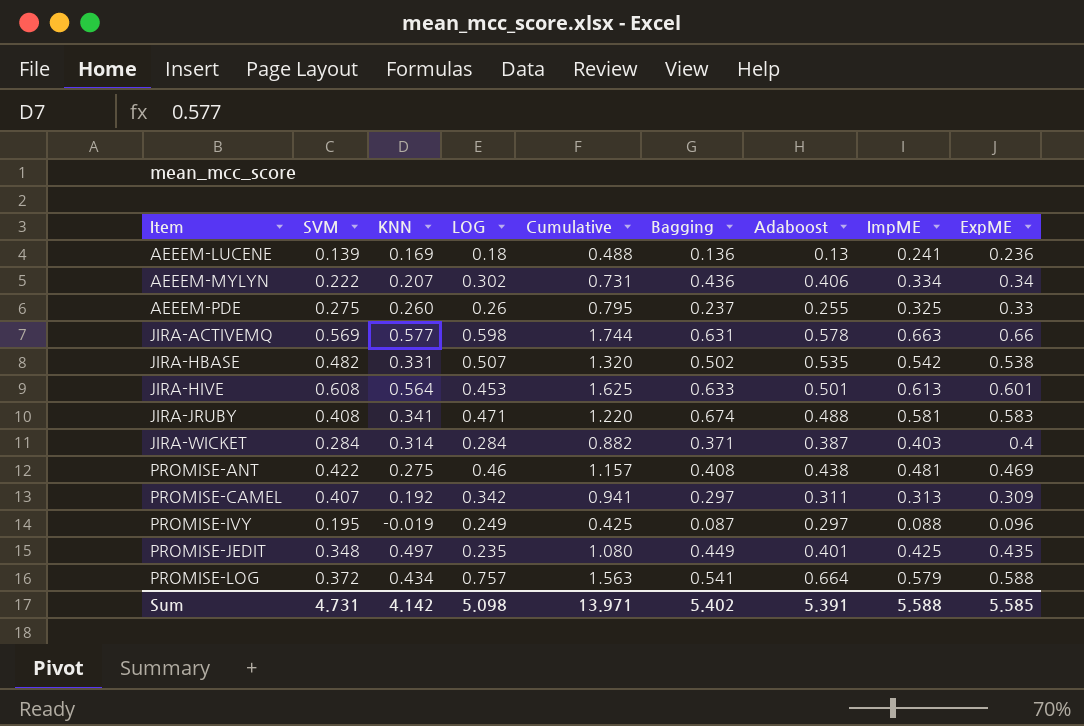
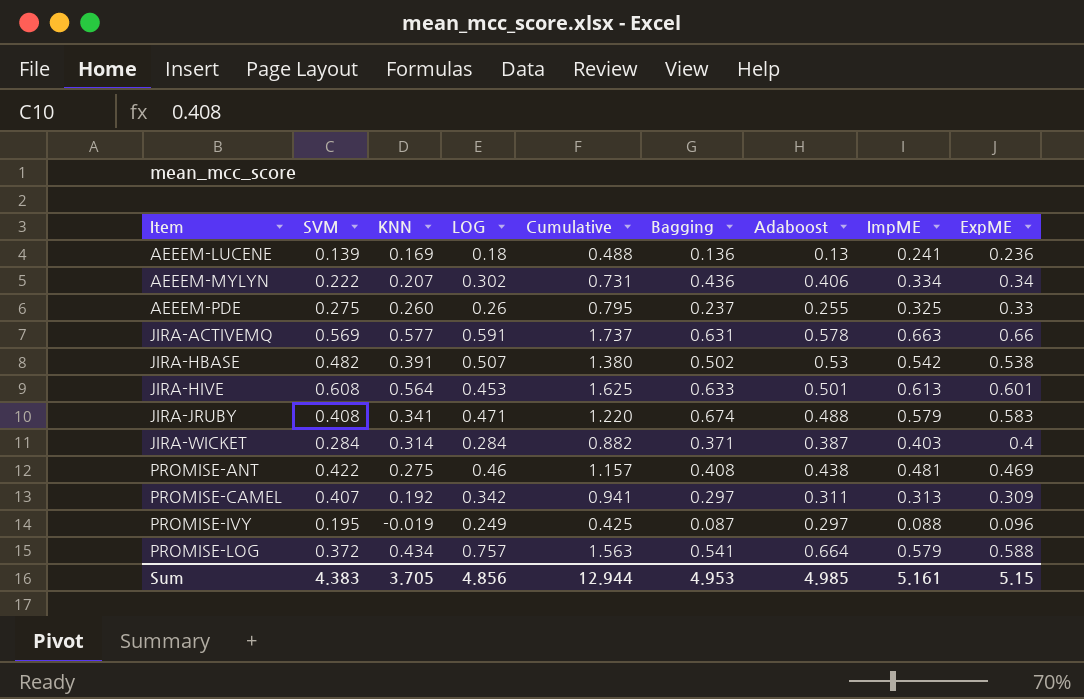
row PROMISE-JEDIT: 0.348 | 0.497 | 0.235 | 1.080 | 0.449 | 0.401 | 0.425 | 0.435 -> none
JIRA-ACTIVEMQ | LOG: 0.598 -> 0.591
JIRA-ACTIVEMQ | Cumulative: 1.744 -> 1.737
JIRA-HBASE | KNN: 0.331 -> 0.391
JIRA-HBASE | Cumulative: 1.320 -> 1.380
JIRA-HBASE | Adaboost: 0.535 -> 0.53
JIRA-JRUBY | ImpME: 0.581 -> 0.579
Sum | SVM: 4.731 -> 4.383
Sum | KNN: 4.142 -> 3.705
Sum | LOG: 5.098 -> 4.856
Sum | Cumulative: 13.971 -> 12.944
Sum | Bagging: 5.402 -> 4.953
Sum | Adaboost: 5.391 -> 4.985
Sum | ImpME: 5.588 -> 5.161
Sum | ExpME: 5.585 -> 5.15

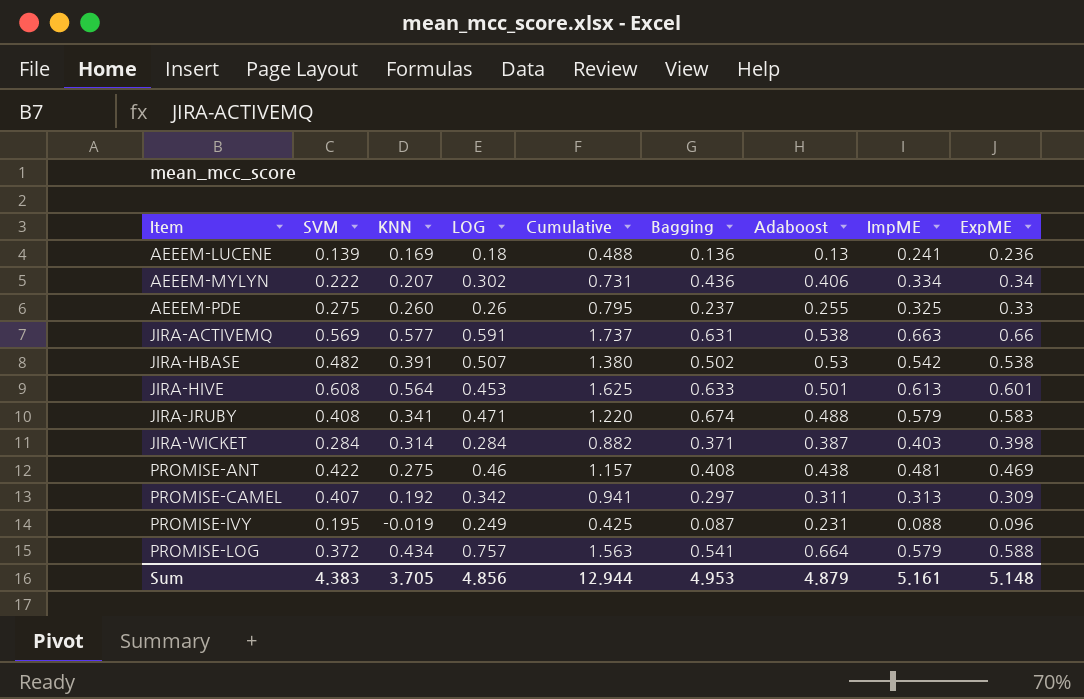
JIRA-ACTIVEMQ | Adaboost: 0.578 -> 0.538
JIRA-WICKET | ExpME: 0.4 -> 0.398
PROMISE-IVY | Adaboost: 0.297 -> 0.231
Sum | Adaboost: 4.985 -> 4.879
Sum | ExpME: 5.15 -> 5.148

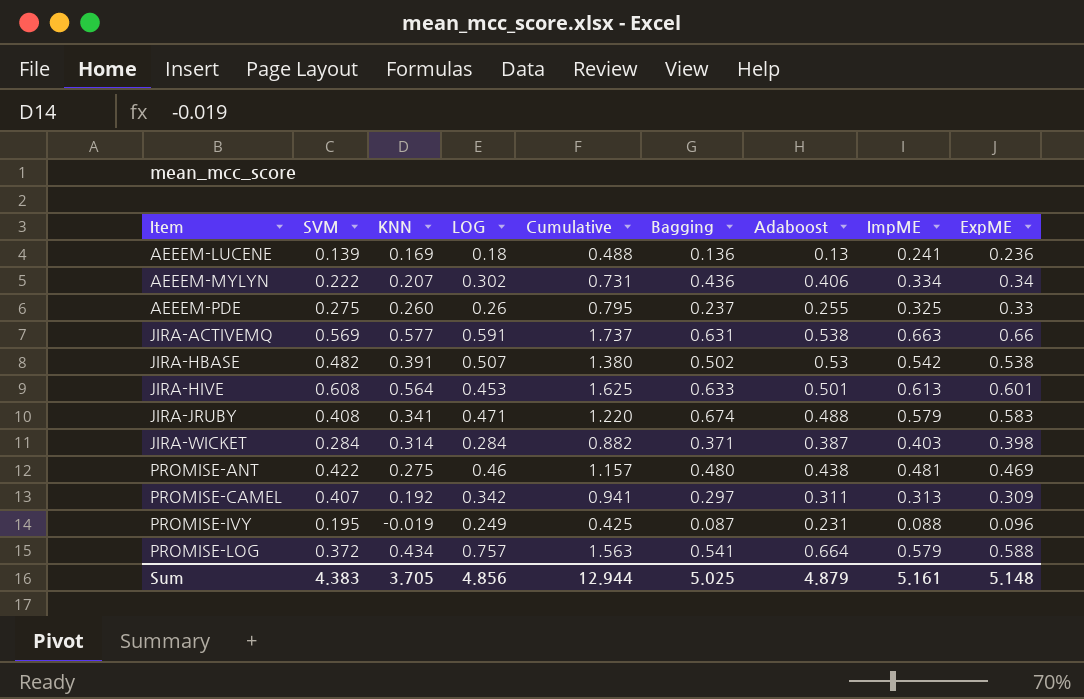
PROMISE-ANT | Bagging: 0.408 -> 0.480
Sum | Bagging: 4.953 -> 5.025

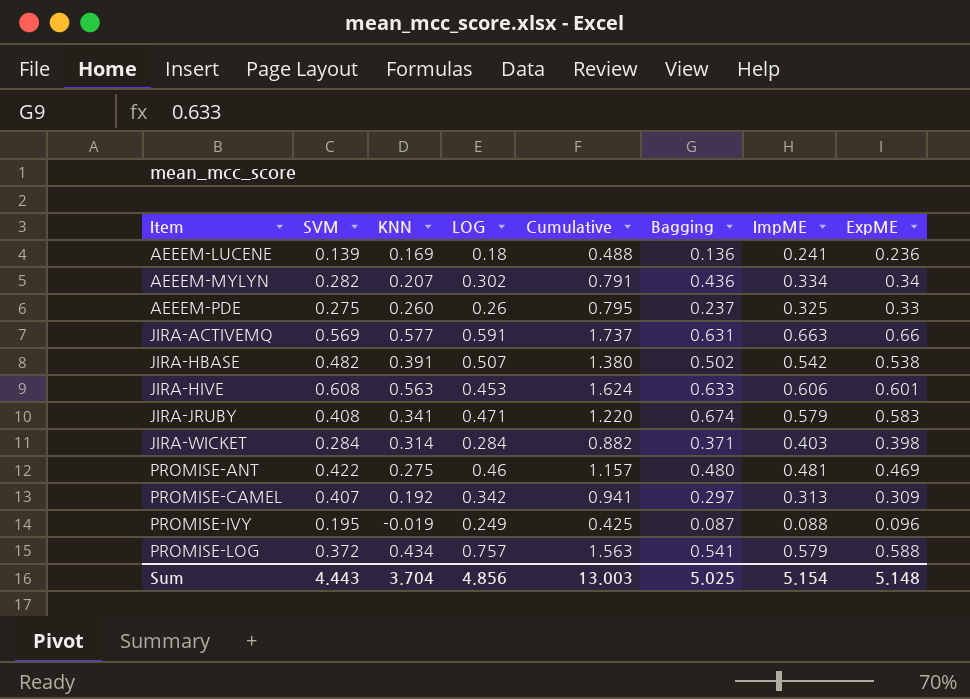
column Adaboost | position: 7 -> none
AEEEM-MYLYN | SVM: 0.222 -> 0.282
AEEEM-MYLYN | Cumulative: 0.731 -> 0.791
JIRA-HIVE | KNN: 0.564 -> 0.563
JIRA-HIVE | Cumulative: 1.625 -> 1.624
JIRA-HIVE | ImpME: 0.613 -> 0.606
Sum | SVM: 4.383 -> 4.443
Sum | KNN: 3.705 -> 3.704
Sum | Cumulative: 12.944 -> 13.003
Sum | ImpME: 5.161 -> 5.154

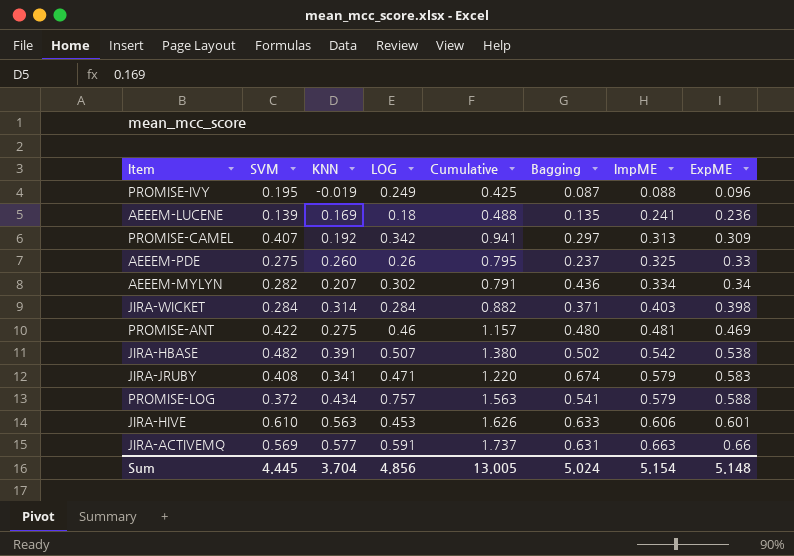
row order: Item ascending -> ImpME ascending
AEEEM-LUCENE | Bagging: 0.136 -> 0.135
JIRA-HIVE | SVM: 0.608 -> 0.610
JIRA-HIVE | Cumulative: 1.624 -> 1.626
Sum | SVM: 4.443 -> 4.445
Sum | Cumulative: 13.003 -> 13.005
Sum | Bagging: 5.025 -> 5.024

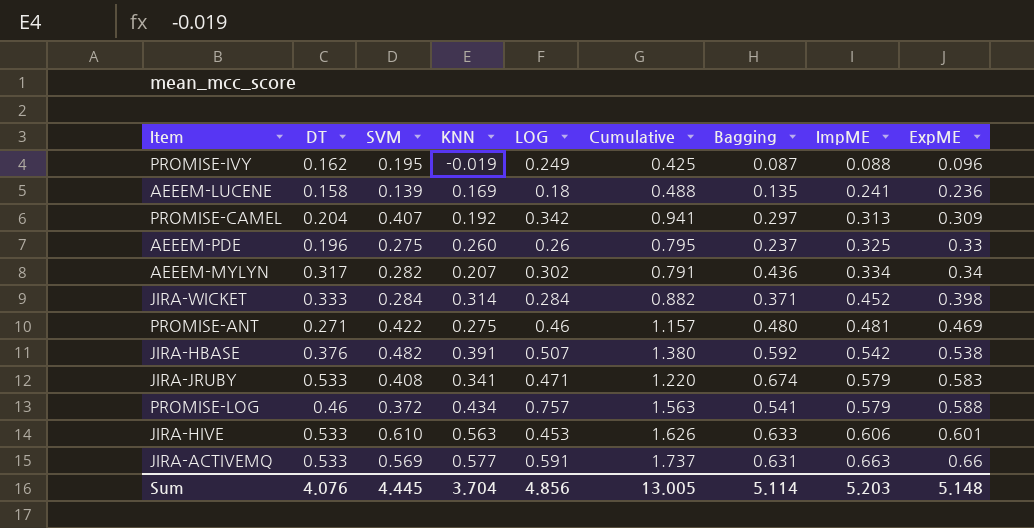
column DT | position: none -> 2
JIRA-WICKET | ImpME: 0.403 -> 0.452
JIRA-HBASE | Bagging: 0.502 -> 0.592
Sum | Bagging: 5.024 -> 5.114
Sum | ImpME: 5.154 -> 5.203

